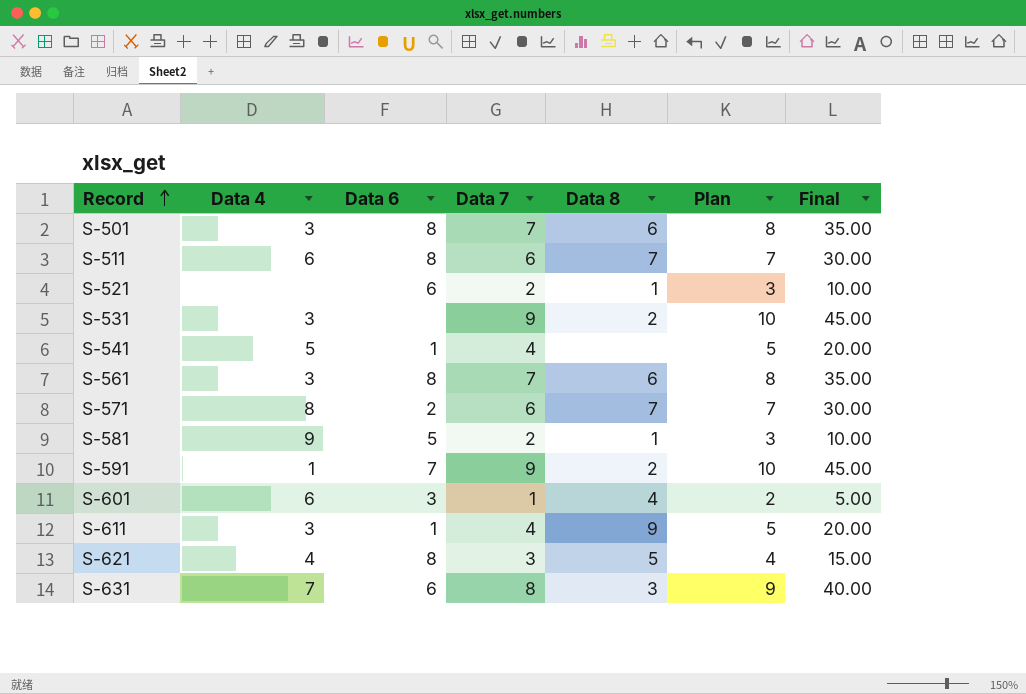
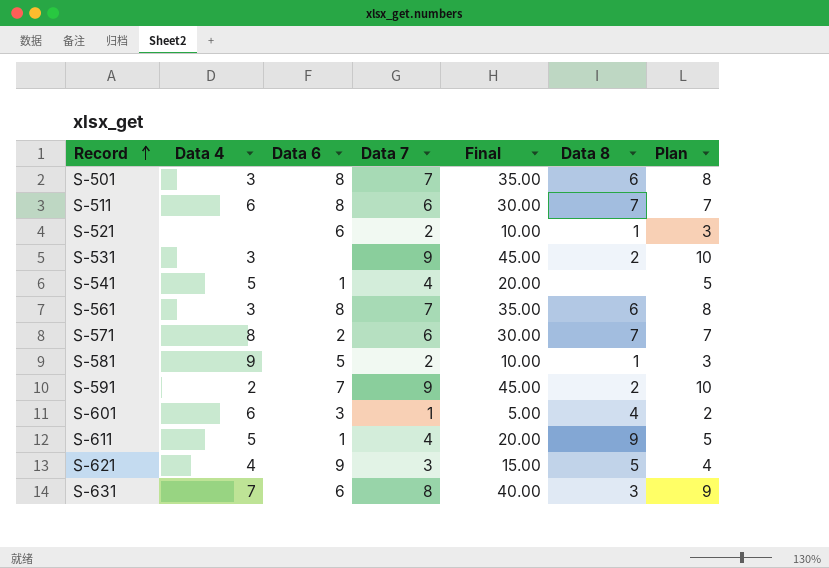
column Final | position: 7 -> 5
S-591 | Data 4: 1 -> 2
S-611 | Data 4: 3 -> 5
S-621 | Data 6: 8 -> 9

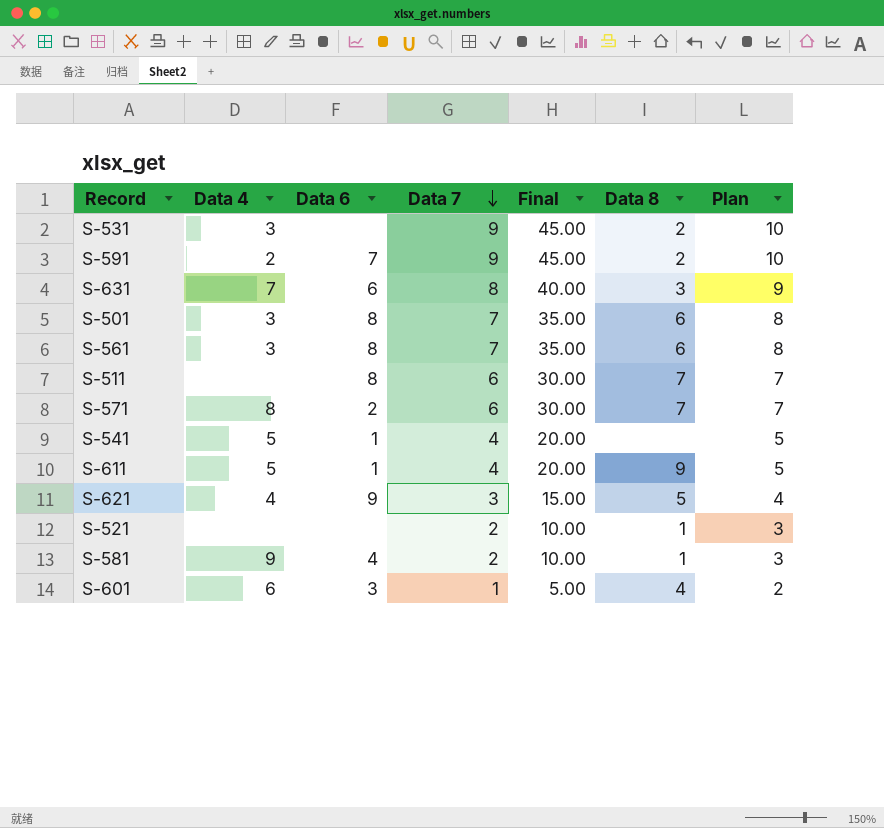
row order: Record ascending -> Data 7 descending
S-511 | Data 4: 6 -> none
S-521 | Data 6: 6 -> none
S-581 | Data 6: 5 -> 4

